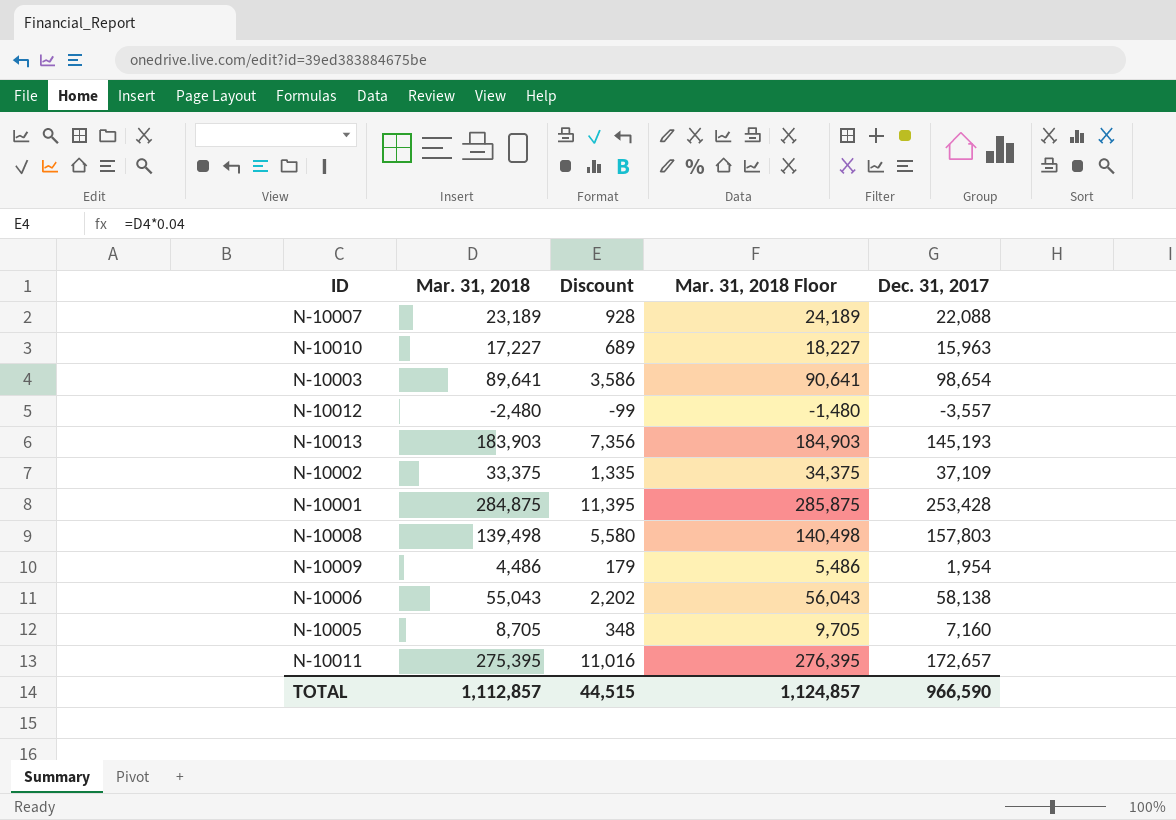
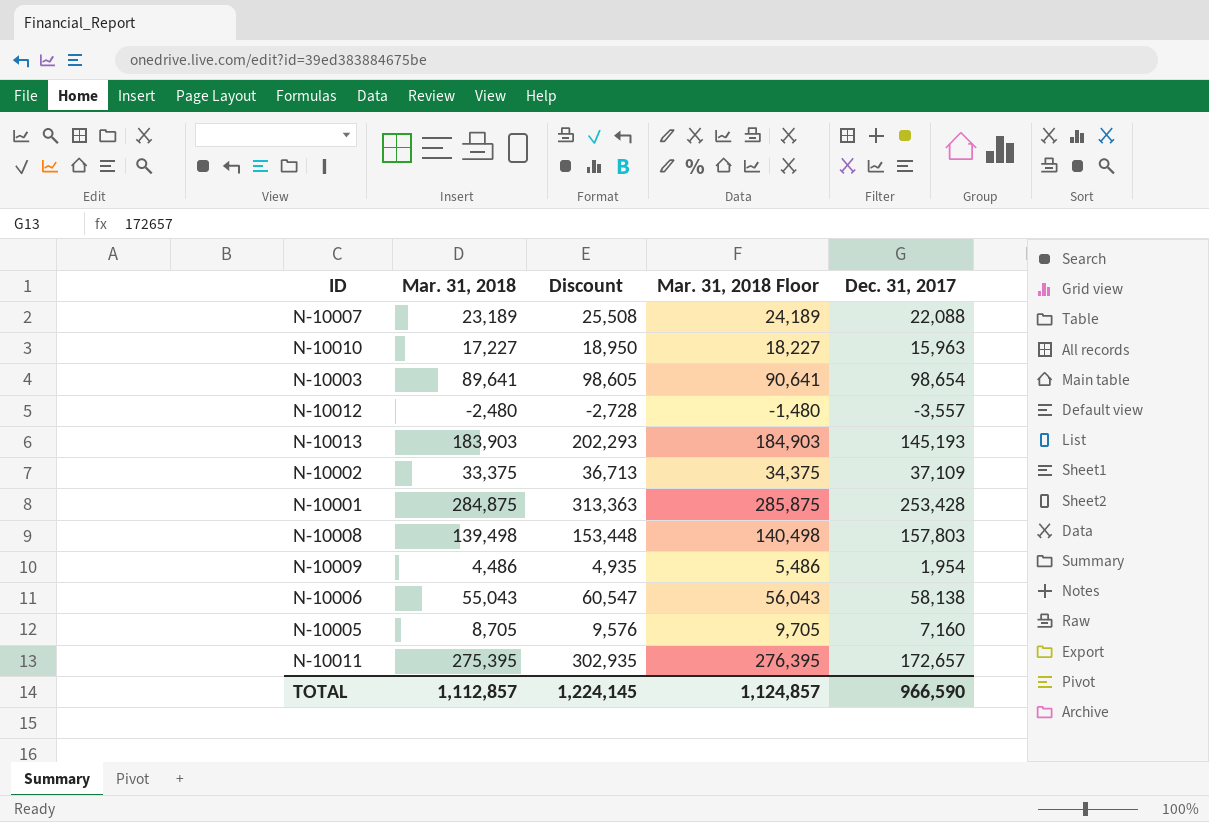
column Discount | formula: [Mar. 31, 2018] * 0.04 -> [Mar. 31, 2018] * 1.1
TOTAL | Discount: 44,515 -> 1,224,145

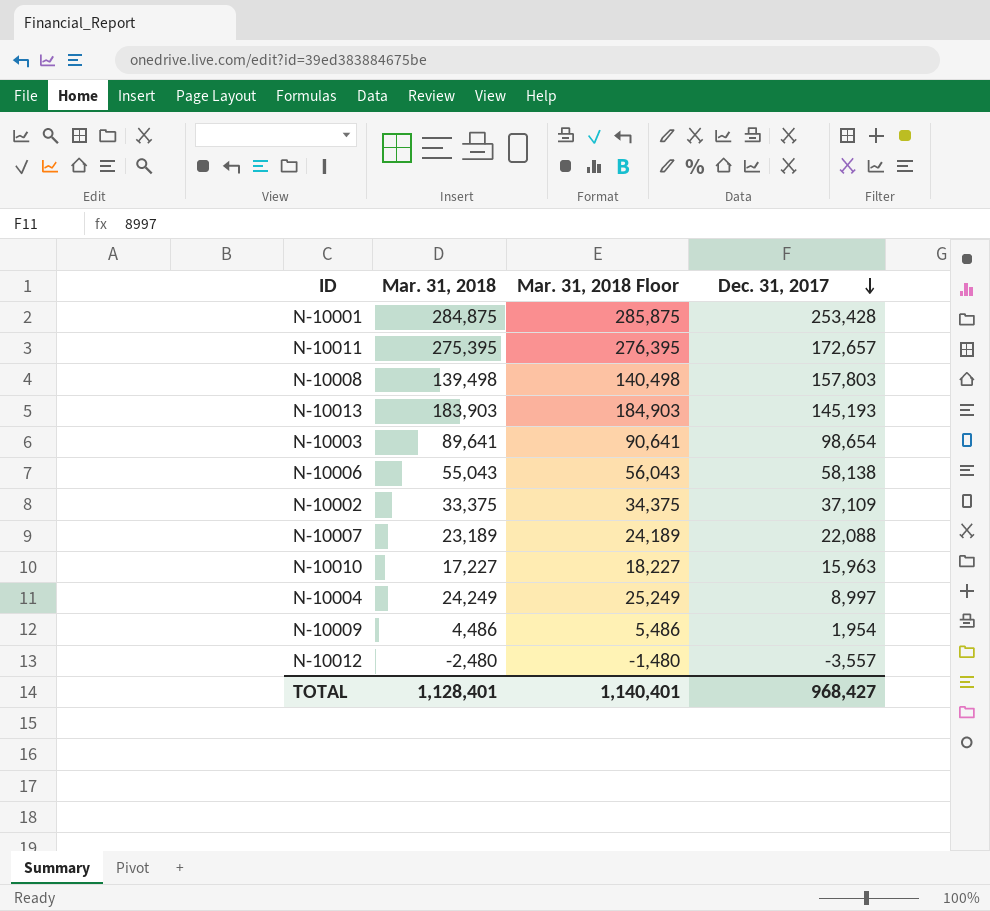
row order: none -> Dec. 31, 2017 descending
column Discount | formula: [Mar. 31, 2018] * 1.1 -> none
row N-10005: 8,705 | 9,576 | 9,705 | 7,160 -> none
row N-10004: none -> 24,249 | 25,249 | 8,997
TOTAL | Mar. 31, 2018: 1,112,857 -> 1,128,401
TOTAL | Mar. 31, 2018 Floor: 1,124,857 -> 1,140,401
TOTAL | Dec. 31, 2017: 966,590 -> 968,427

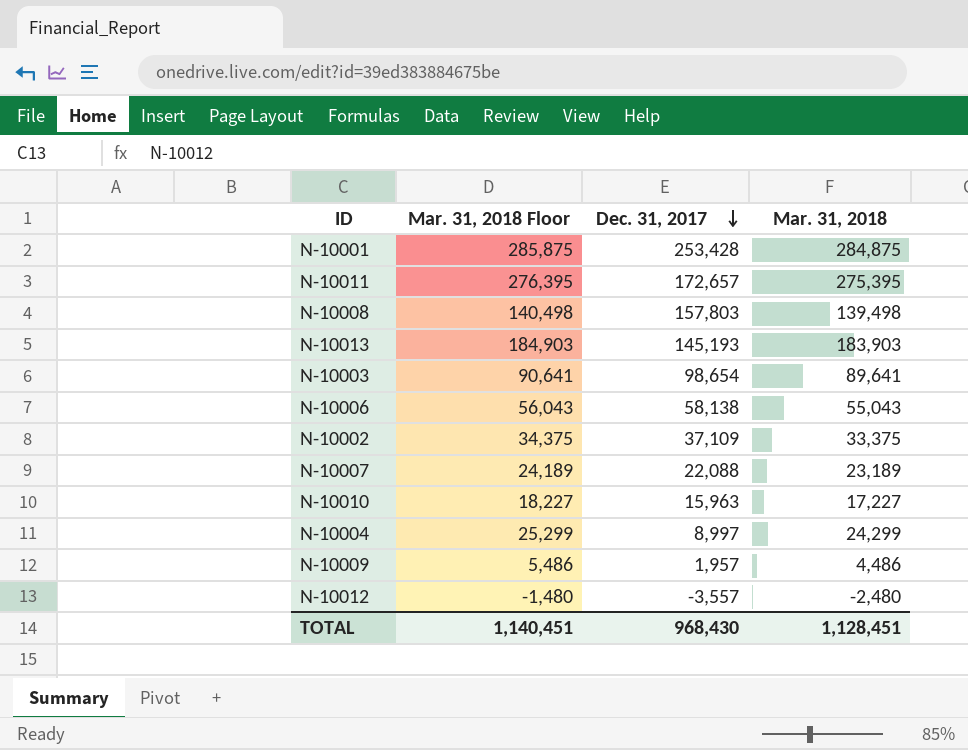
column Mar. 31, 2018 | position: 2 -> 4
N-10004 | Mar. 31, 2018 Floor: 25,249 -> 25,299
N-10004 | Mar. 31, 2018: 24,249 -> 24,299
N-10009 | Dec. 31, 2017: 1,954 -> 1,957
TOTAL | Mar. 31, 2018 Floor: 1,140,401 -> 1,140,451
TOTAL | Dec. 31, 2017: 968,427 -> 968,430
TOTAL | Mar. 31, 2018: 1,128,401 -> 1,128,451

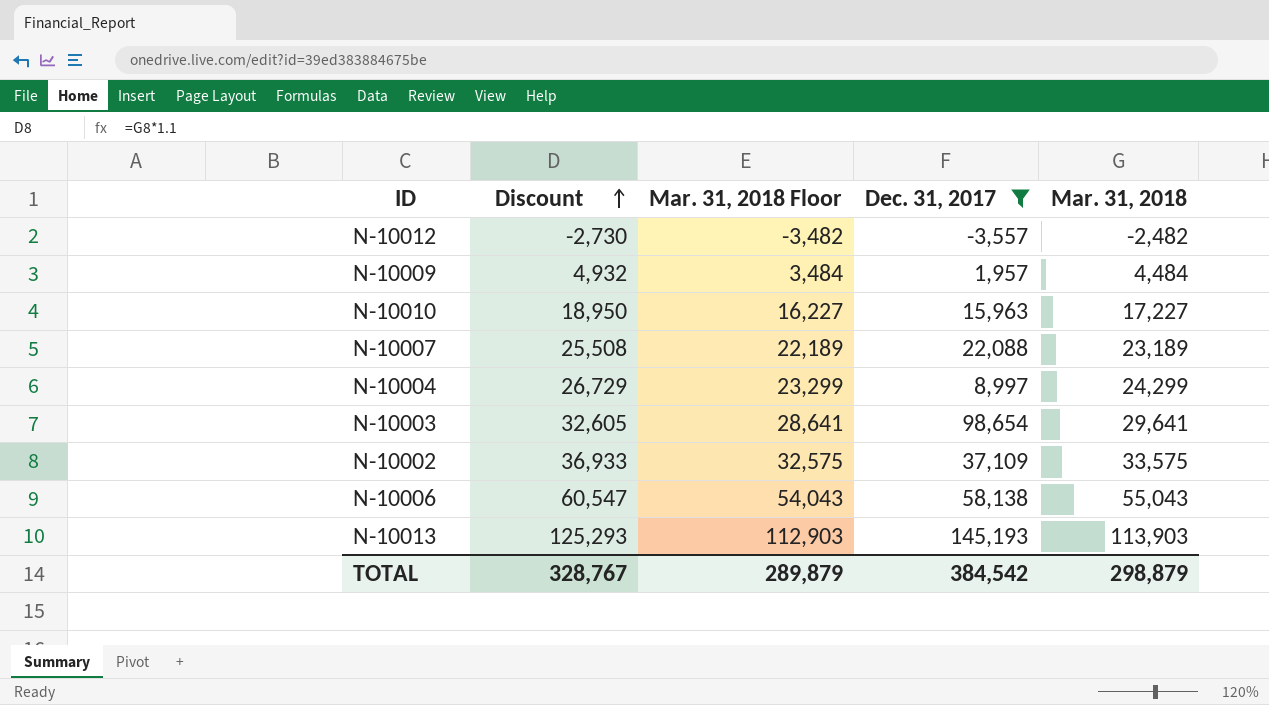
filter: none -> Dec. 31, 2017 <= 145,193
row order: Dec. 31, 2017 descending -> Discount ascending
column Discount | formula: none -> [Mar. 31, 2018] * 1.1
column Mar. 31, 2018 Floor | formula: [Mar. 31, 2018] + 1000 -> [Mar. 31, 2018] - 1000
N-10012 | Mar. 31, 2018: -2,480 -> -2,482
N-10009 | Mar. 31, 2018: 4,486 -> 4,484
N-10003 | Mar. 31, 2018: 89,641 -> 29,641
N-10002 | Mar. 31, 2018: 33,375 -> 33,575
N-10013 | Mar. 31, 2018: 183,903 -> 113,903
TOTAL | Mar. 31, 2018 Floor: 1,140,451 -> 289,879
TOTAL | Dec. 31, 2017: 968,430 -> 384,542
TOTAL | Mar. 31, 2018: 1,128,451 -> 298,879

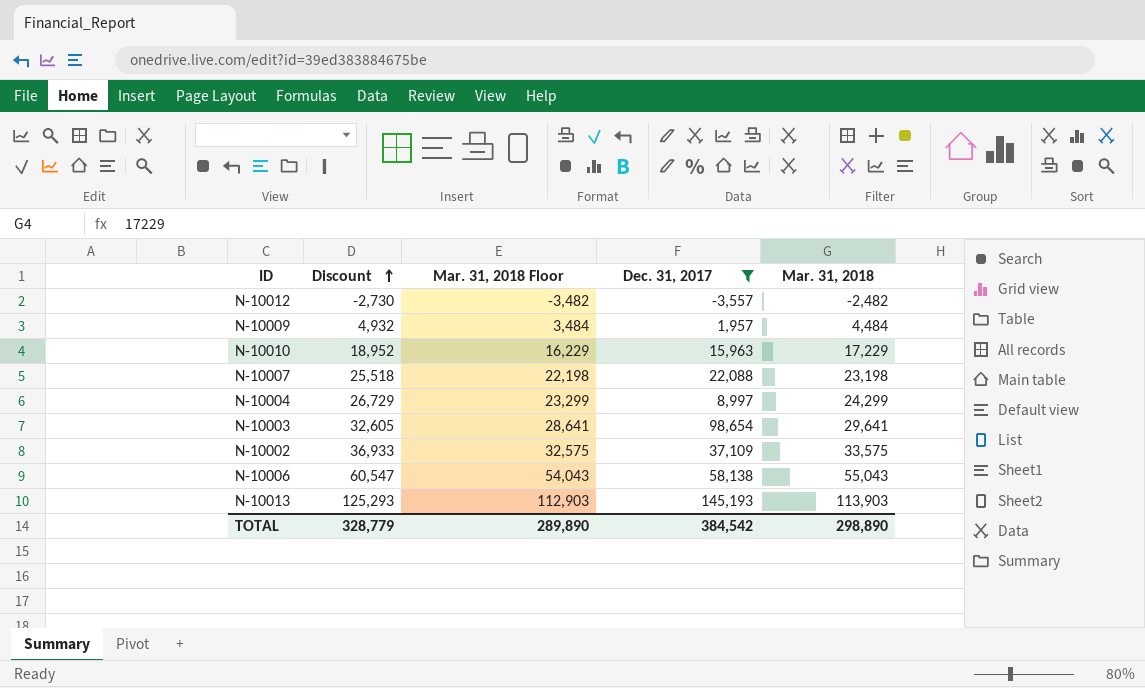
N-10010 | Discount: 18,950 -> 18,952
N-10010 | Mar. 31, 2018 Floor: 16,227 -> 16,229
N-10010 | Mar. 31, 2018: 17,227 -> 17,229
N-10007 | Discount: 25,508 -> 25,518
N-10007 | Mar. 31, 2018 Floor: 22,189 -> 22,198
N-10007 | Mar. 31, 2018: 23,189 -> 23,198
TOTAL | Discount: 328,767 -> 328,779
TOTAL | Mar. 31, 2018 Floor: 289,879 -> 289,890
TOTAL | Mar. 31, 2018: 298,879 -> 298,890

